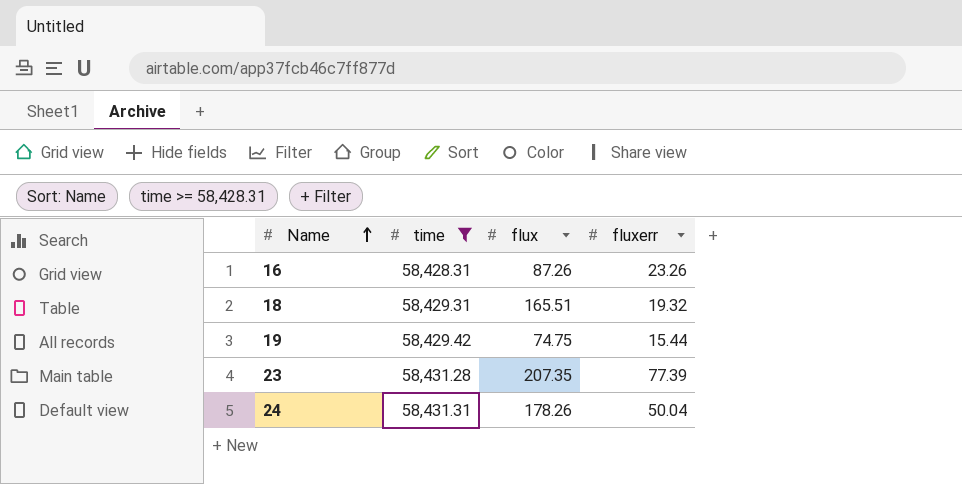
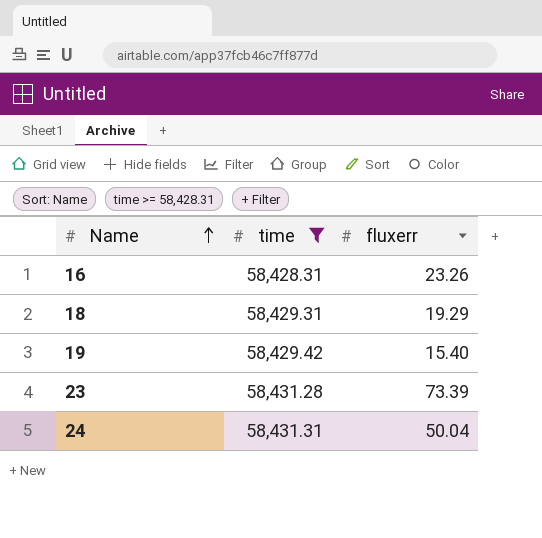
column flux | position: 3 -> none
18 | fluxerr: 19.32 -> 19.29
19 | fluxerr: 15.44 -> 15.40
23 | fluxerr: 77.39 -> 73.39

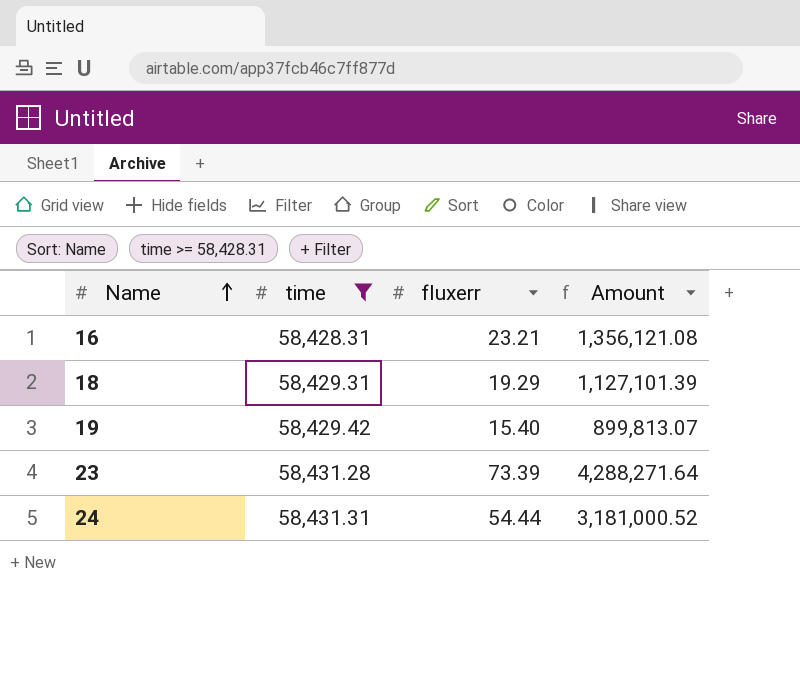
column Amount | formula: none -> [time] * [fluxerr]
16 | fluxerr: 23.26 -> 23.21
24 | fluxerr: 50.04 -> 54.44

